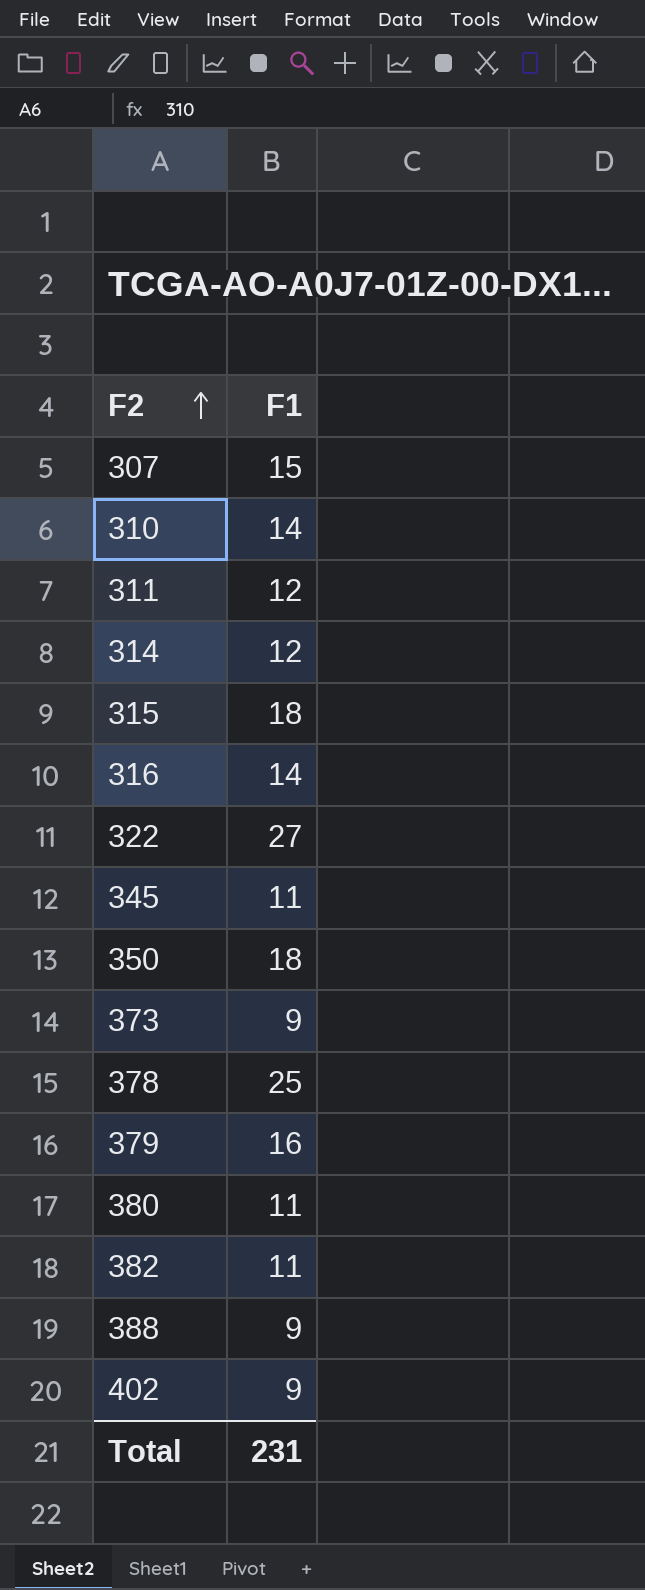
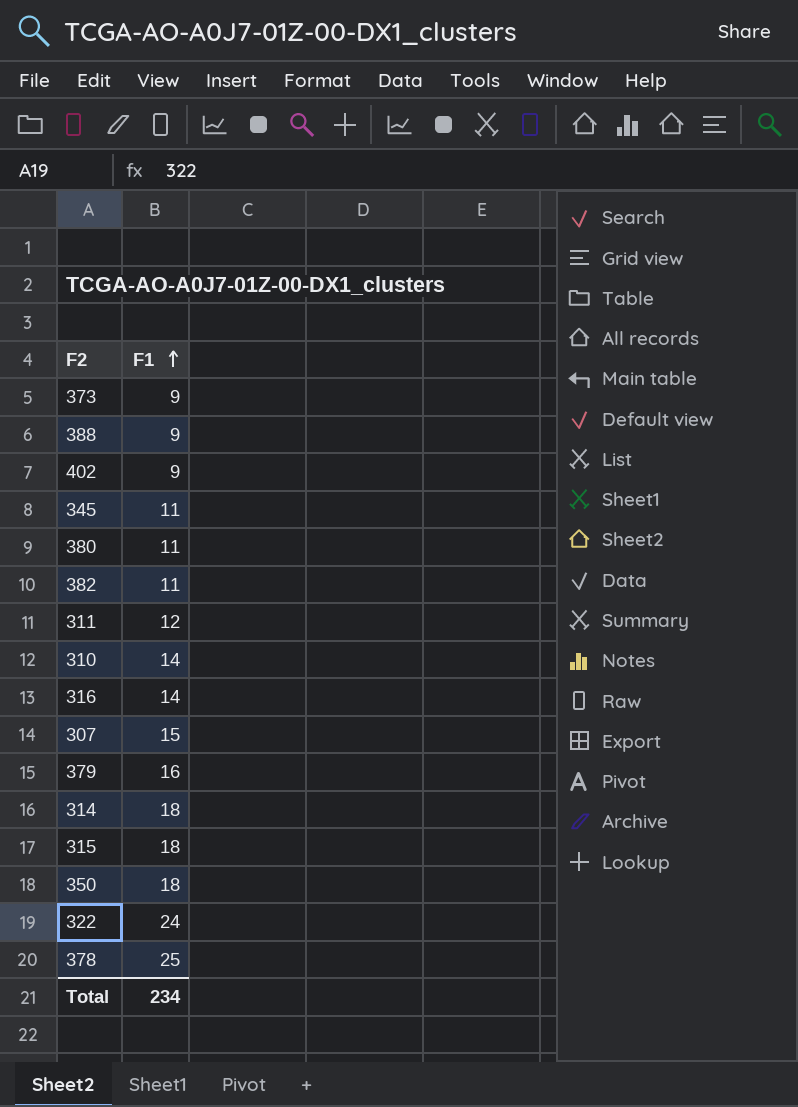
row order: F2 ascending -> F1 ascending
314 | F1: 12 -> 18
322 | F1: 27 -> 24
Total | F1: 231 -> 234

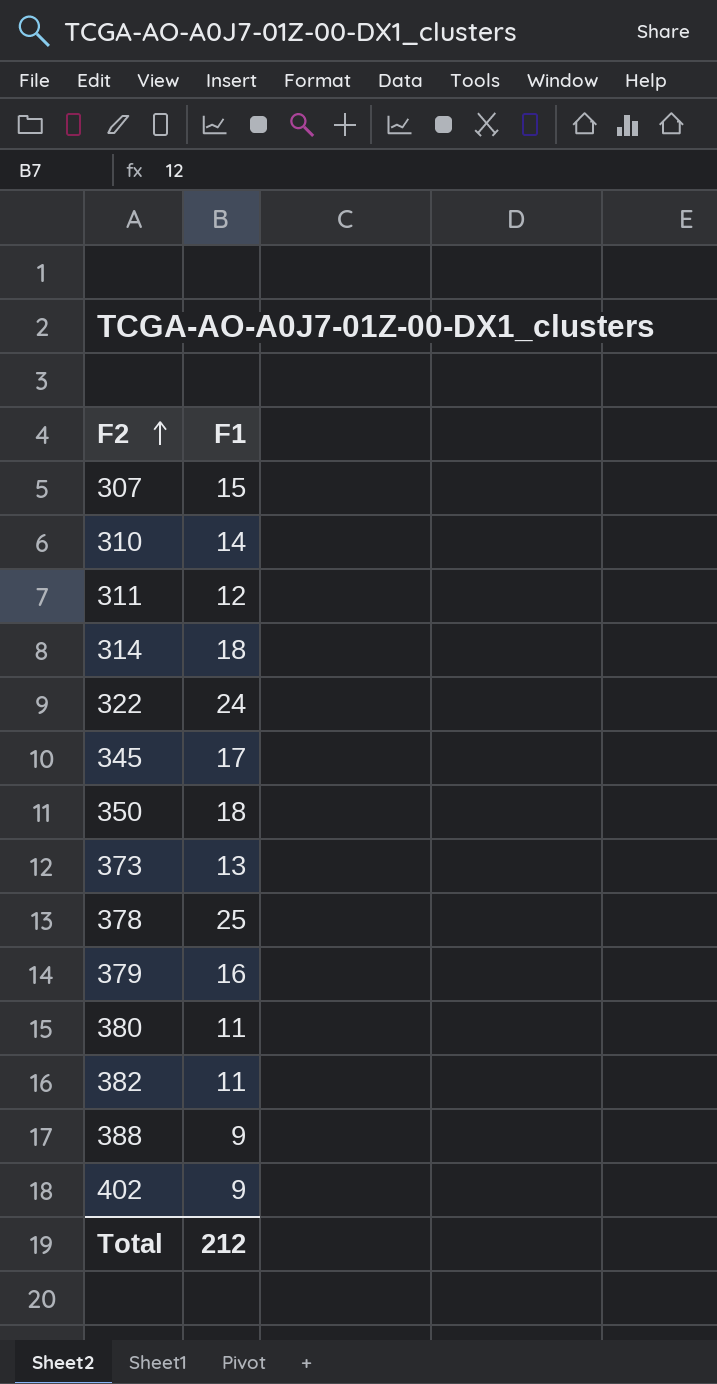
row order: F1 ascending -> F2 ascending
row 316: 14 -> none
row 315: 18 -> none
345 | F1: 11 -> 17
373 | F1: 9 -> 13
Total | F1: 234 -> 212

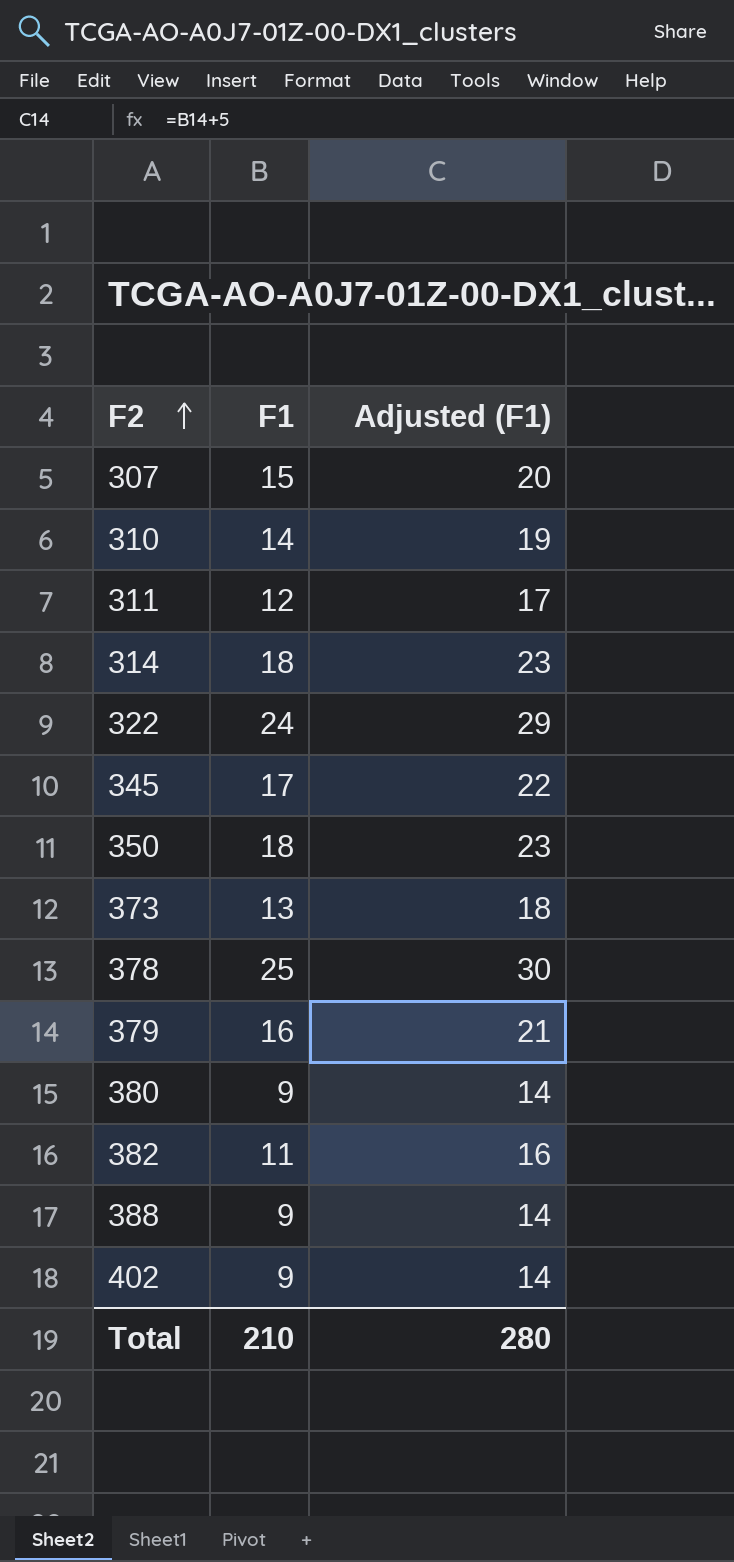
column Adjusted (F1) | formula: none -> [F1] + 5
380 | F1: 11 -> 9
Total | F1: 212 -> 210

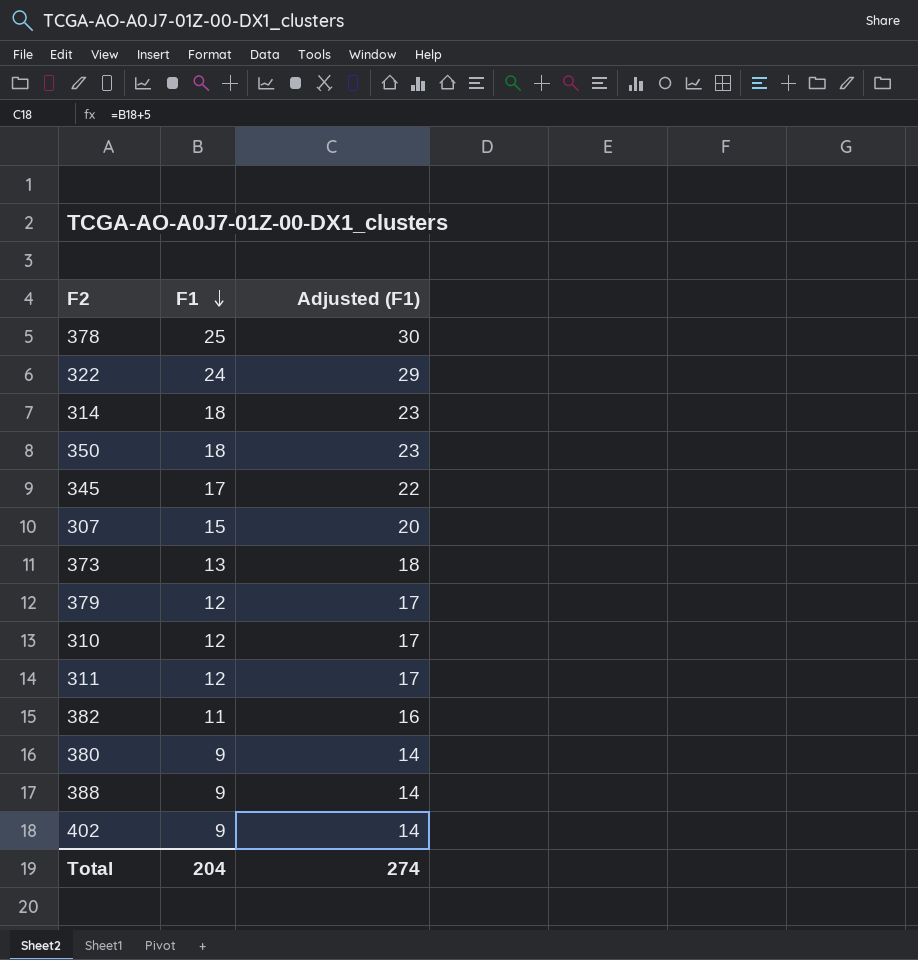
row order: F2 ascending -> F1 descending
379 | F1: 16 -> 12
379 | Adjusted (F1): 21 -> 17
310 | F1: 14 -> 12
310 | Adjusted (F1): 19 -> 17
Total | F1: 210 -> 204
Total | Adjusted (F1): 280 -> 274

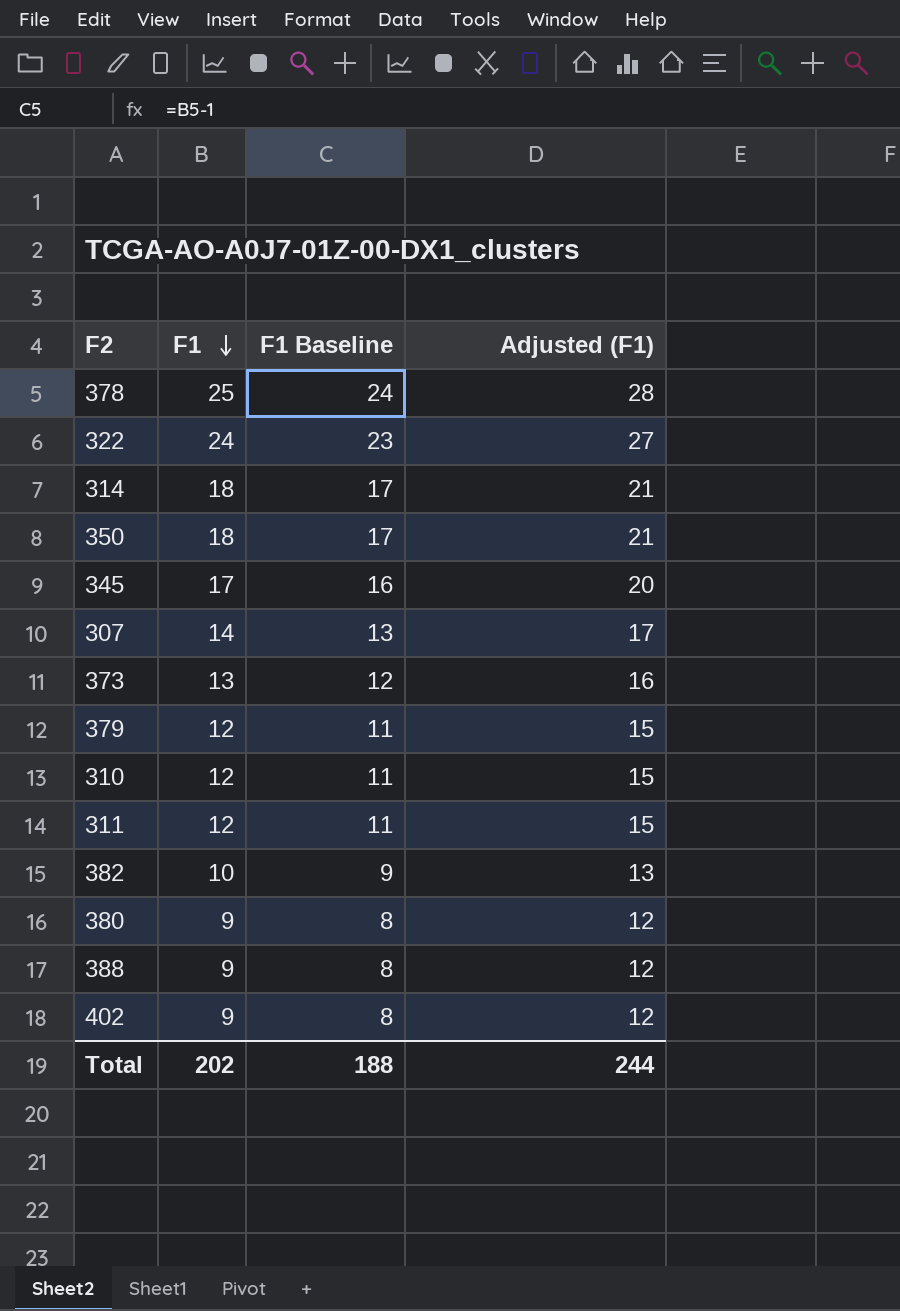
column F1 Baseline | formula: none -> [F1] - 1
column Adjusted (F1) | formula: [F1] + 5 -> [F1] + 3
307 | F1: 15 -> 14
382 | F1: 11 -> 10
Total | F1: 204 -> 202
Total | Adjusted (F1): 274 -> 244

